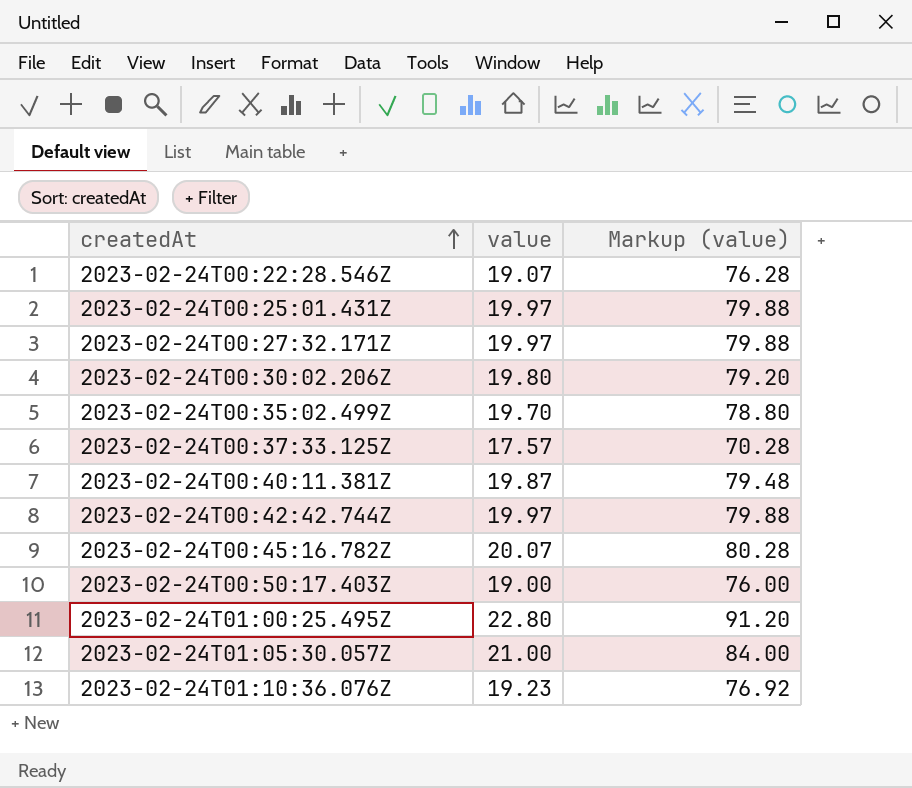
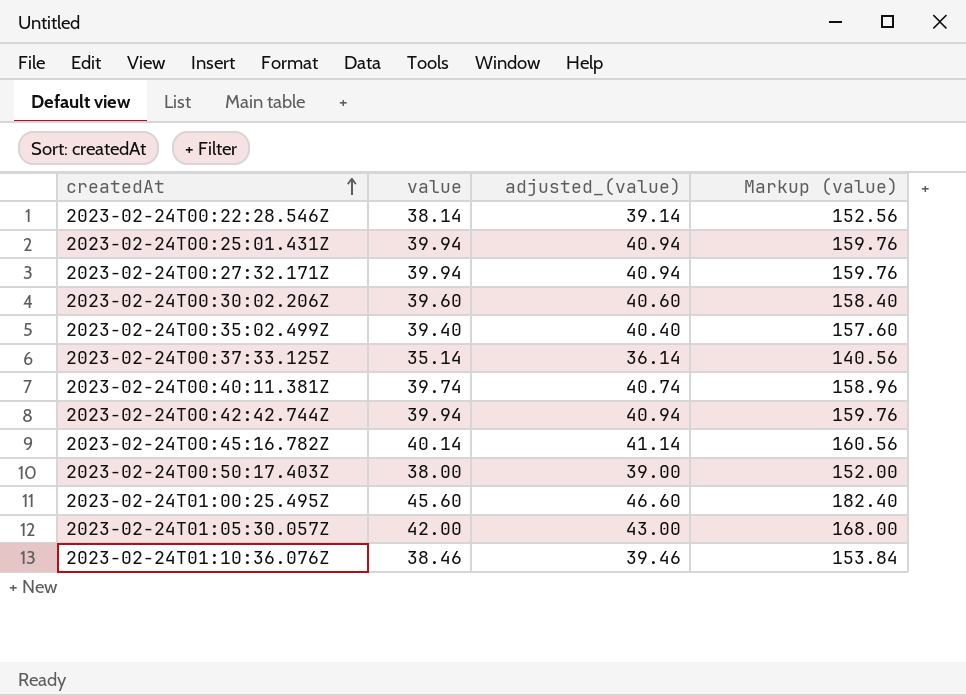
column adjusted_(value) | formula: none -> [value] + 1
2023-02-24T00:22:28.546Z | value: 19.07 -> 38.14
2023-02-24T00:22:28.546Z | Markup (value): 76.28 -> 152.56
2023-02-24T00:25:01.431Z | value: 19.97 -> 39.94
2023-02-24T00:25:01.431Z | Markup (value): 79.88 -> 159.76
2023-02-24T00:27:32.171Z | value: 19.97 -> 39.94
2023-02-24T00:27:32.171Z | Markup (value): 79.88 -> 159.76
2023-02-24T00:30:02.206Z | value: 19.80 -> 39.60
2023-02-24T00:30:02.206Z | Markup (value): 79.20 -> 158.40
2023-02-24T00:35:02.499Z | value: 19.70 -> 39.40
2023-02-24T00:35:02.499Z | Markup (value): 78.80 -> 157.60
2023-02-24T00:37:33.125Z | value: 17.57 -> 35.14
2023-02-24T00:37:33.125Z | Markup (value): 70.28 -> 140.56
2023-02-24T00:40:11.381Z | value: 19.87 -> 39.74
2023-02-24T00:40:11.381Z | Markup (value): 79.48 -> 158.96
2023-02-24T00:42:42.744Z | value: 19.97 -> 39.94
2023-02-24T00:42:42.744Z | Markup (value): 79.88 -> 159.76
2023-02-24T00:45:16.782Z | value: 20.07 -> 40.14
2023-02-24T00:45:16.782Z | Markup (value): 80.28 -> 160.56
2023-02-24T00:50:17.403Z | value: 19.00 -> 38.00
2023-02-24T00:50:17.403Z | Markup (value): 76.00 -> 152.00
2023-02-24T01:00:25.495Z | value: 22.80 -> 45.60
2023-02-24T01:00:25.495Z | Markup (value): 91.20 -> 182.40
2023-02-24T01:05:30.057Z | value: 21.00 -> 42.00
2023-02-24T01:05:30.057Z | Markup (value): 84.00 -> 168.00
2023-02-24T01:10:36.076Z | value: 19.23 -> 38.46
2023-02-24T01:10:36.076Z | Markup (value): 76.92 -> 153.84

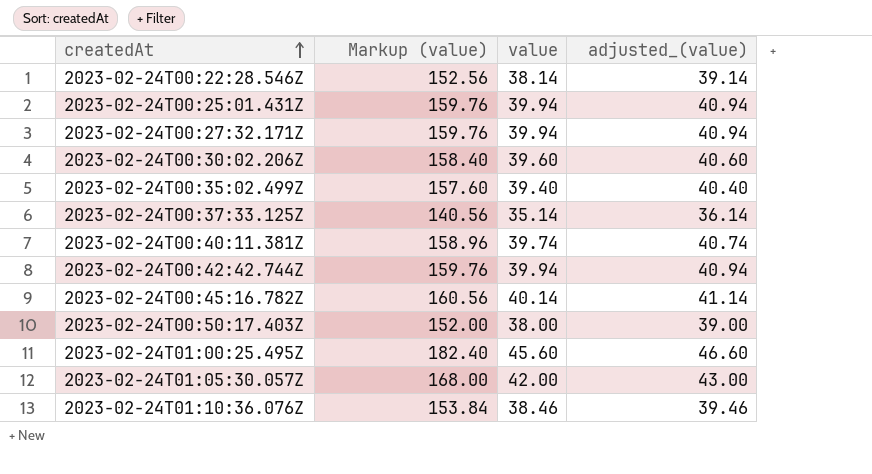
column Markup (value) | position: 4 -> 2

